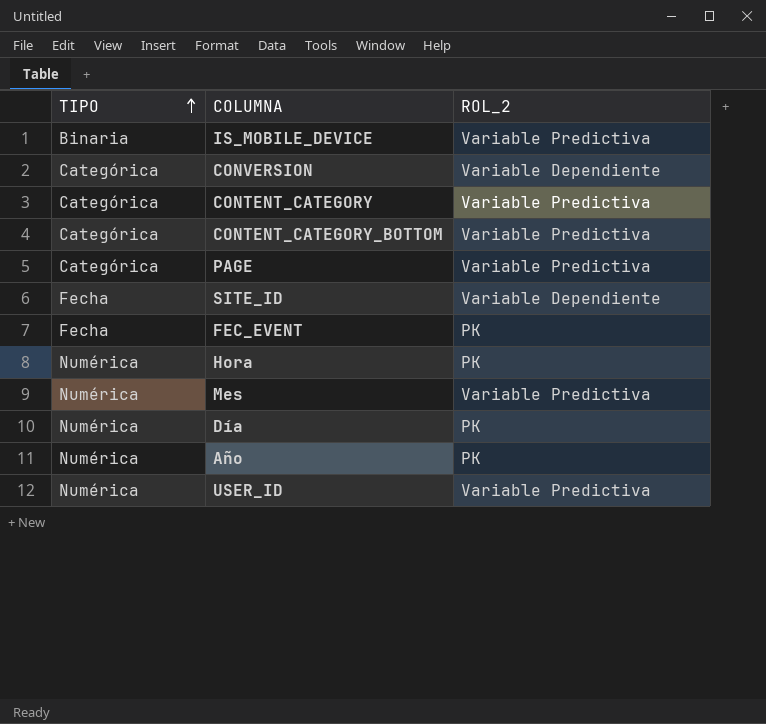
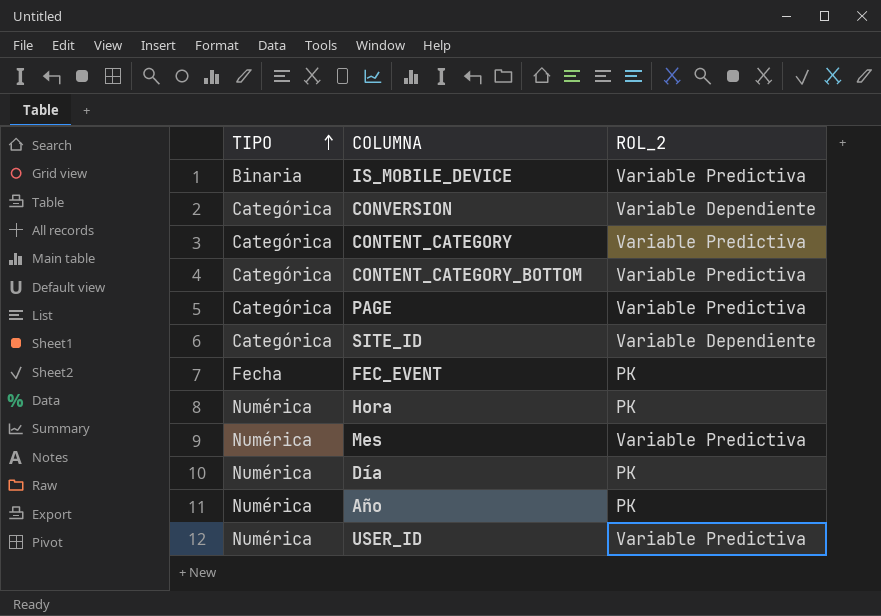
SITE_ID | TIPO: Fecha -> Categórica

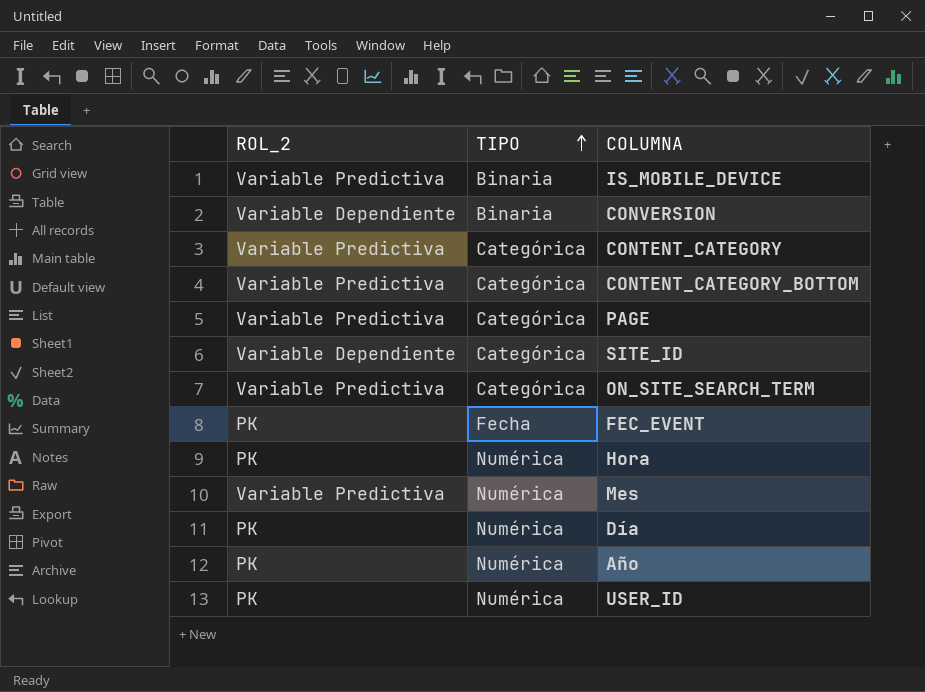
column ROL_2 | position: 3 -> 1
CONVERSION | TIPO: Categórica -> Binaria
row ON_SITE_SEARCH_TERM: none -> Variable Predictiva | Categórica
USER_ID | ROL_2: Variable Predictiva -> PK

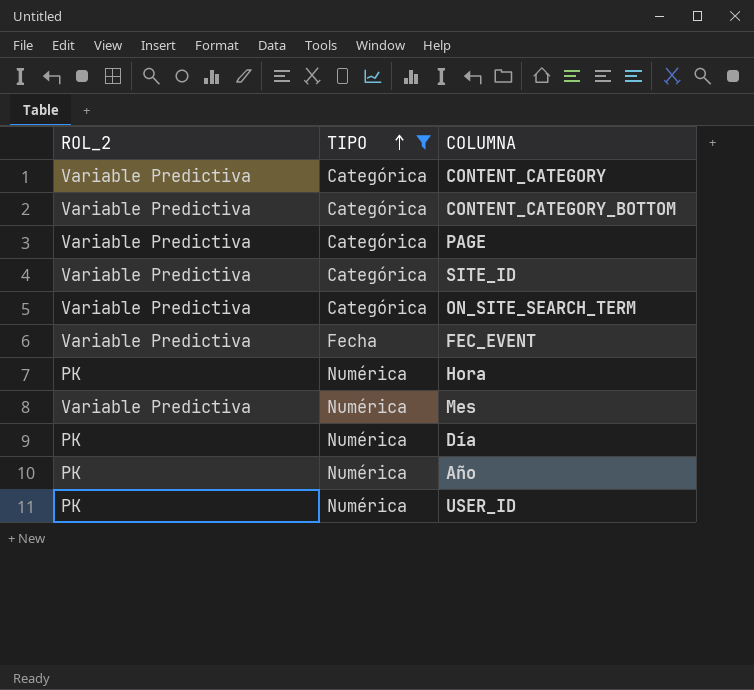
filter: none -> TIPO != Binaria
SITE_ID | ROL_2: Variable Dependiente -> Variable Predictiva
FEC_EVENT | ROL_2: PK -> Variable Predictiva

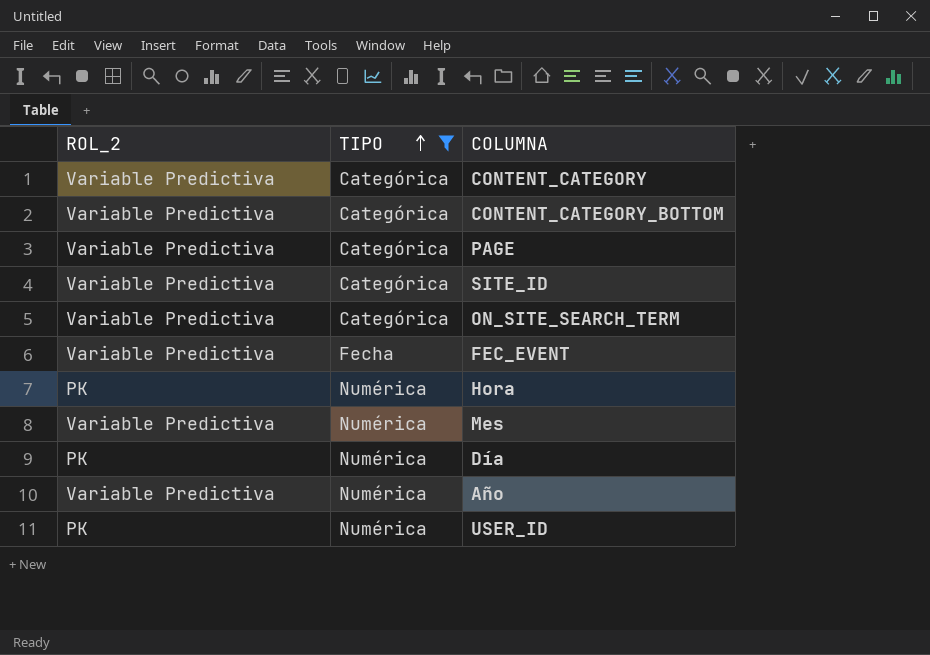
Año | ROL_2: PK -> Variable Predictiva

